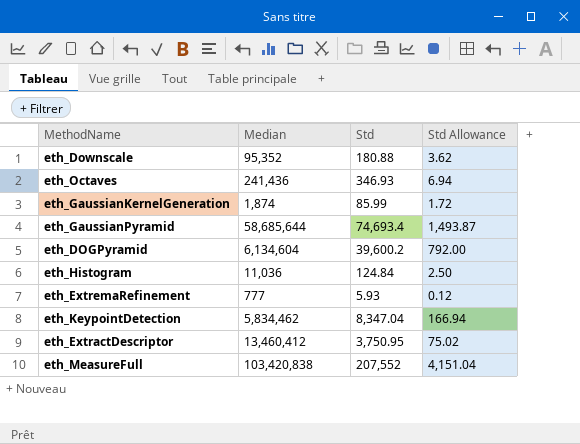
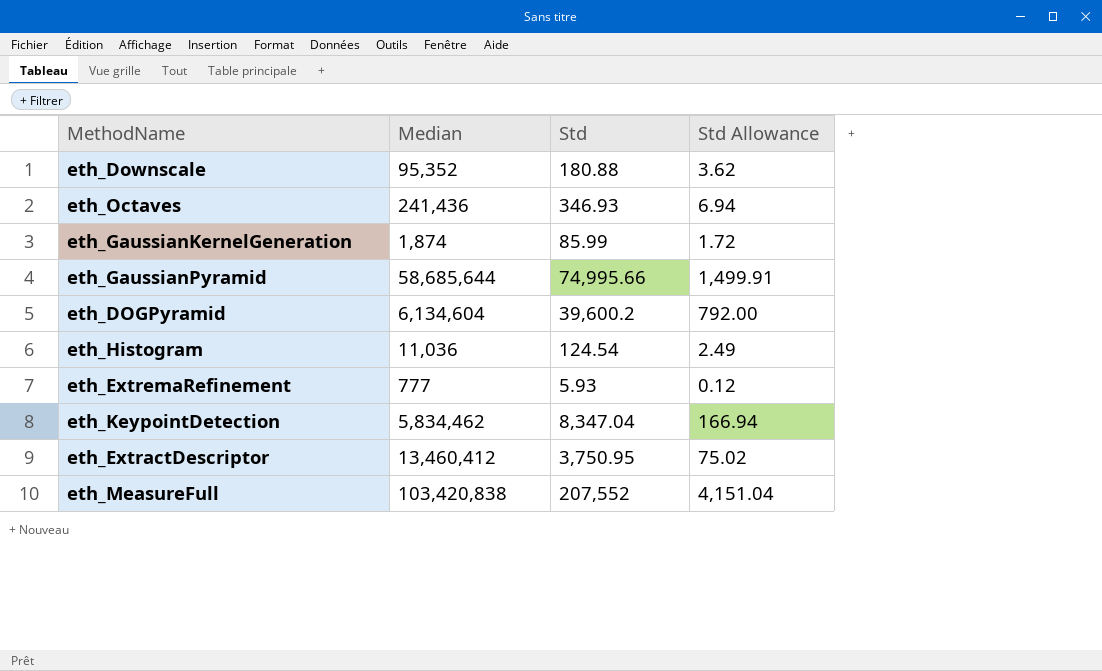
eth_GaussianPyramid | Std: 74,693.4 -> 74,995.66
eth_GaussianPyramid | Std Allowance: 1,493.87 -> 1,499.91
eth_Histogram | Std: 124.84 -> 124.54
eth_Histogram | Std Allowance: 2.50 -> 2.49

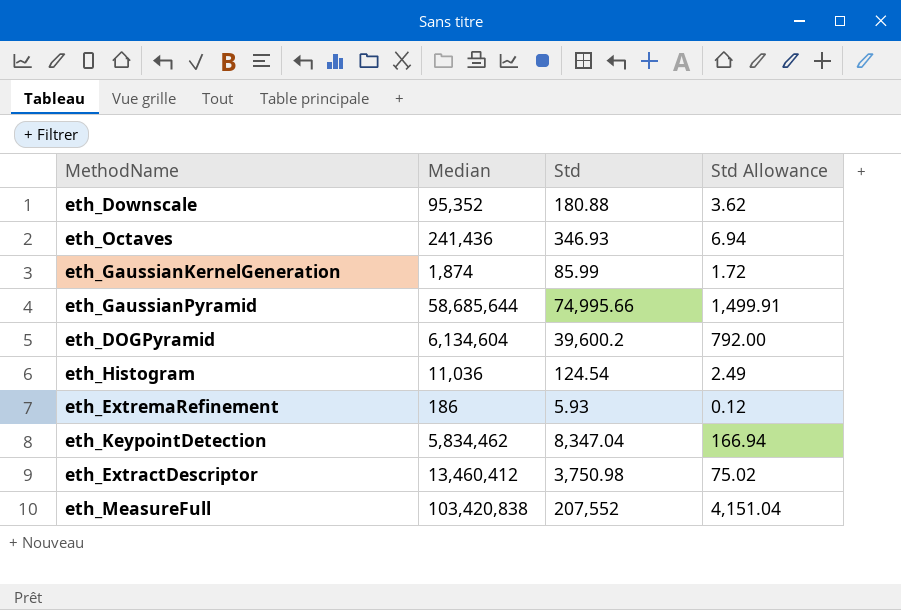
eth_ExtremaRefinement | Median: 777 -> 186
eth_ExtractDescriptor | Std: 3,750.95 -> 3,750.98

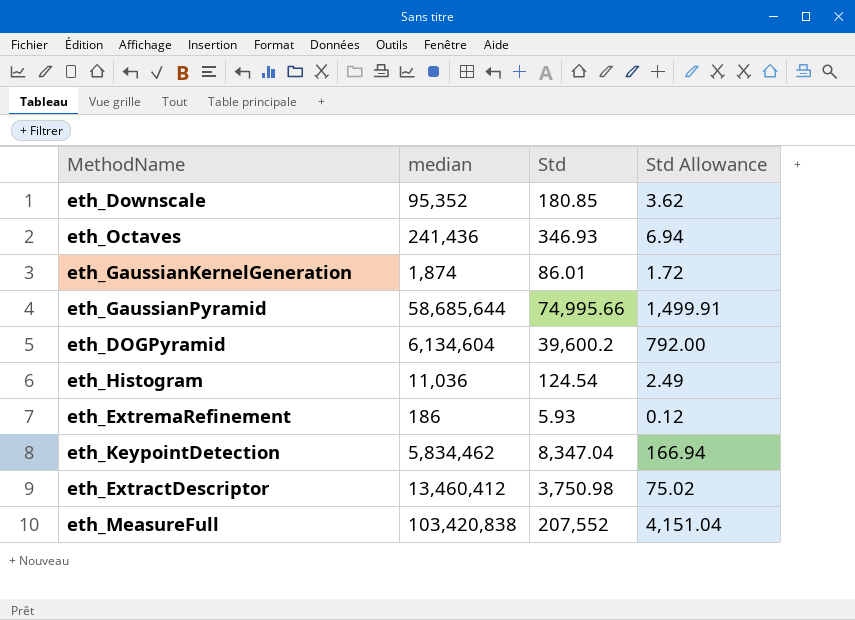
column name: Median -> median
eth_Downscale | Std: 180.88 -> 180.85
eth_GaussianKernelGeneration | Std: 85.99 -> 86.01

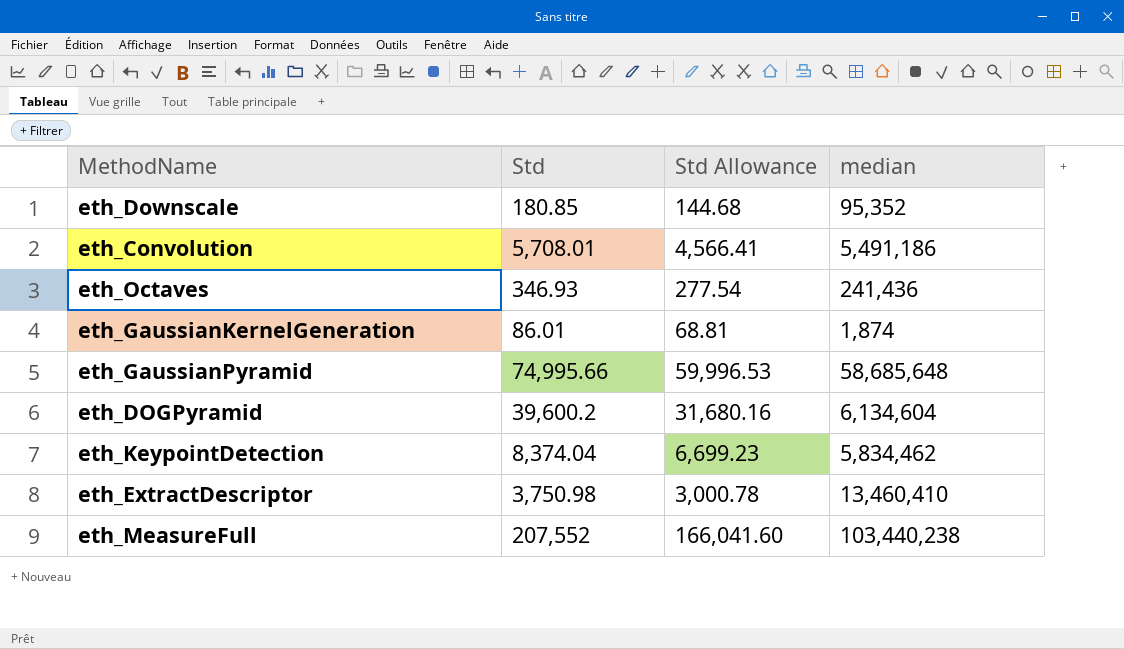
column Std Allowance | formula: [Std] * 0.02 -> [Std] * 0.8
column median | position: 2 -> 4
row eth_Histogram: 11,036 | 124.54 | 2.49 -> none
row eth_ExtremaRefinement: 186 | 5.93 | 0.12 -> none
row eth_Convolution: none -> 5,708.01 | 4,566.41 | 5,491,186
eth_GaussianPyramid | median: 58,685,644 -> 58,685,648
eth_KeypointDetection | Std: 8,347.04 -> 8,374.04
eth_ExtractDescriptor | median: 13,460,412 -> 13,460,410
eth_MeasureFull | median: 103,420,838 -> 103,440,238

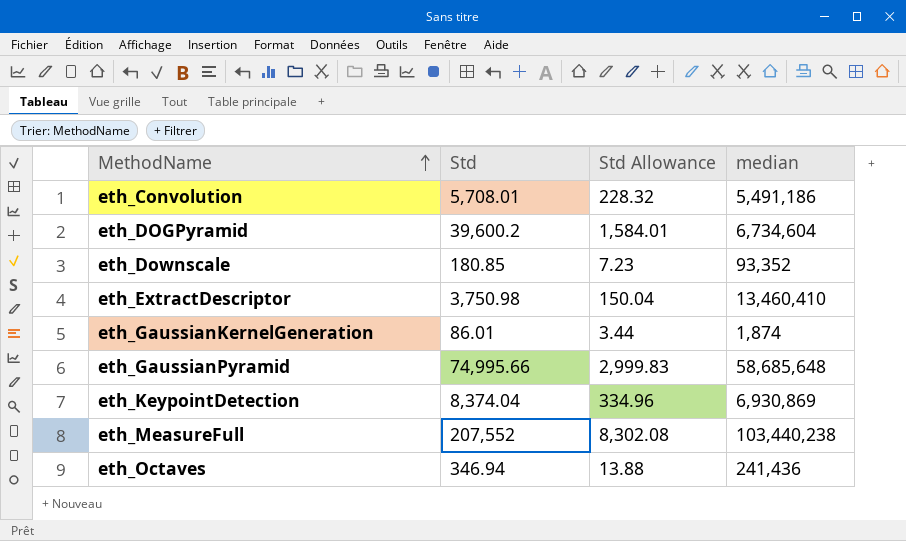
row order: none -> MethodName ascending
column Std Allowance | formula: [Std] * 0.8 -> [Std] * 0.04
eth_DOGPyramid | median: 6,134,604 -> 6,734,604
eth_Downscale | median: 95,352 -> 93,352
eth_KeypointDetection | median: 5,834,462 -> 6,930,869
eth_Octaves | Std: 346.93 -> 346.94

